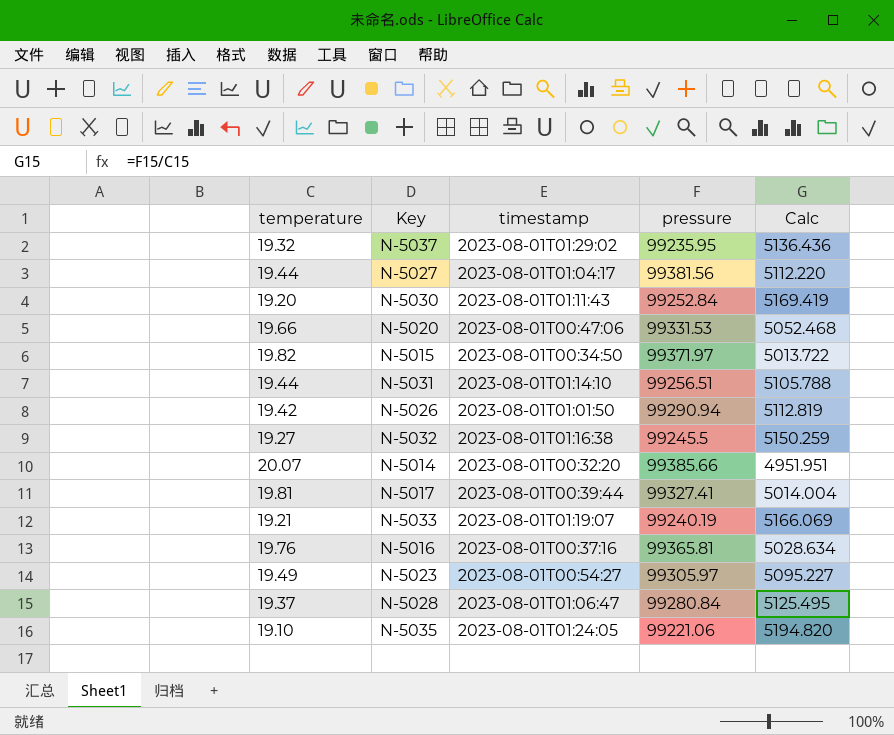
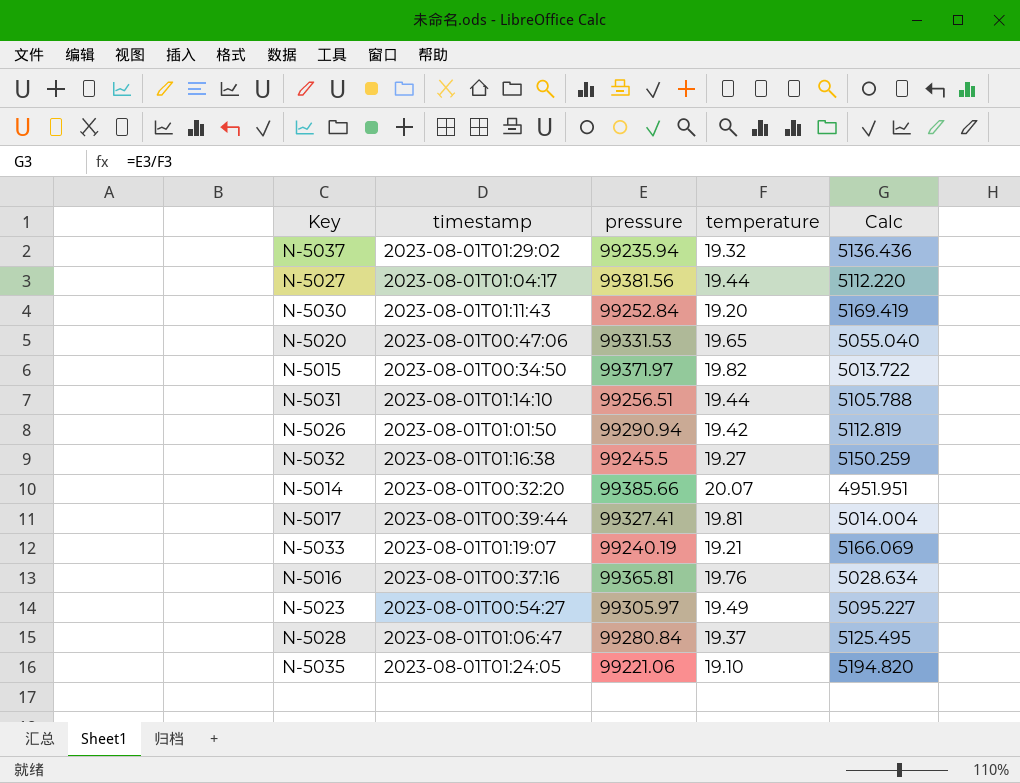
column temperature | position: 1 -> 4
N-5037 | pressure: 99235.95 -> 99235.94
N-5020 | temperature: 19.66 -> 19.65
N-5020 | Calc: 5052.468 -> 5055.040

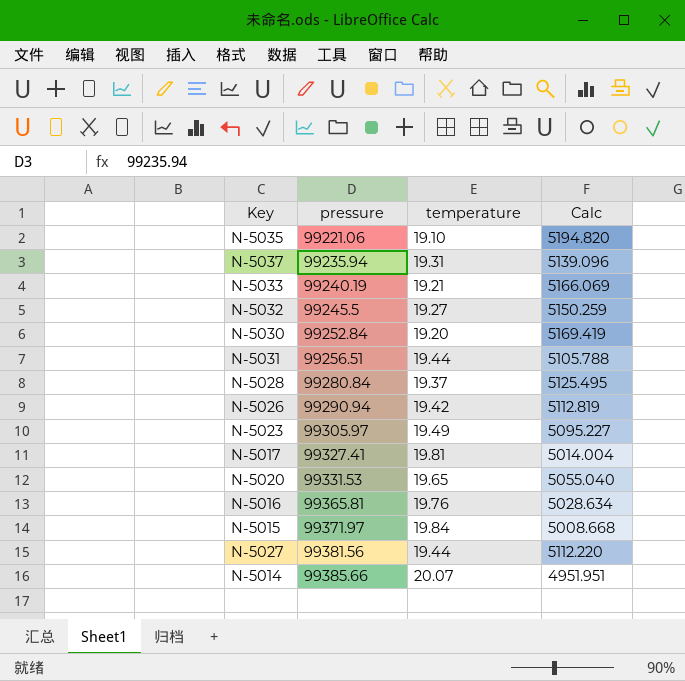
row order: none -> pressure ascending
column timestamp | position: 2 -> none
N-5037 | temperature: 19.32 -> 19.31
N-5037 | Calc: 5136.436 -> 5139.096
N-5015 | temperature: 19.82 -> 19.84
N-5015 | Calc: 5013.722 -> 5008.668

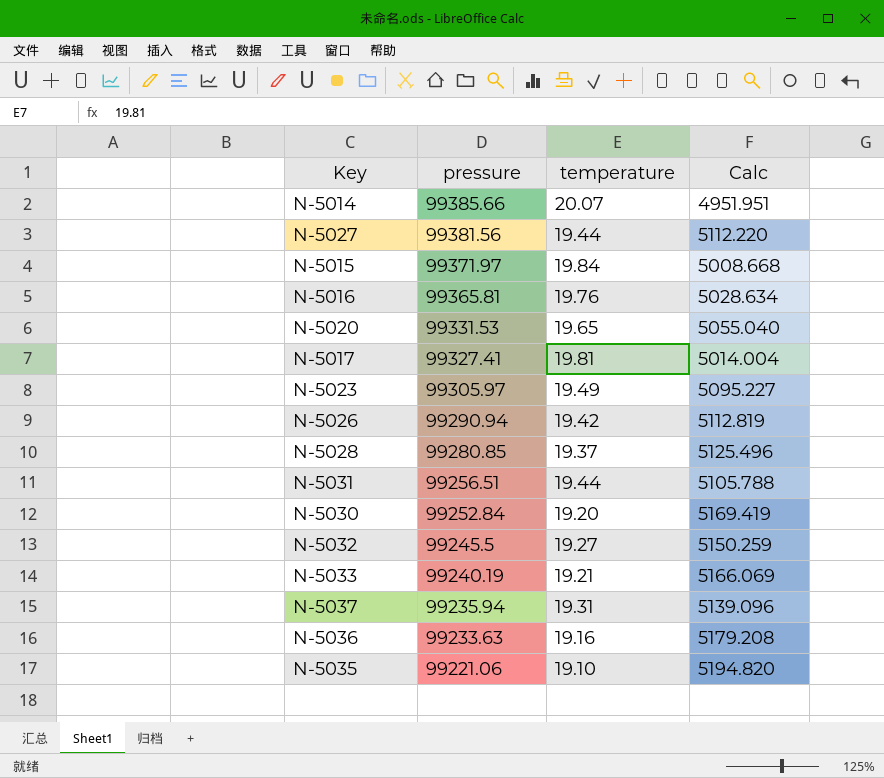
row order: pressure ascending -> pressure descending
N-5028 | pressure: 99280.84 -> 99280.85
N-5028 | Calc: 5125.495 -> 5125.496
row N-5036: none -> 99233.63 | 19.16 | 5179.208

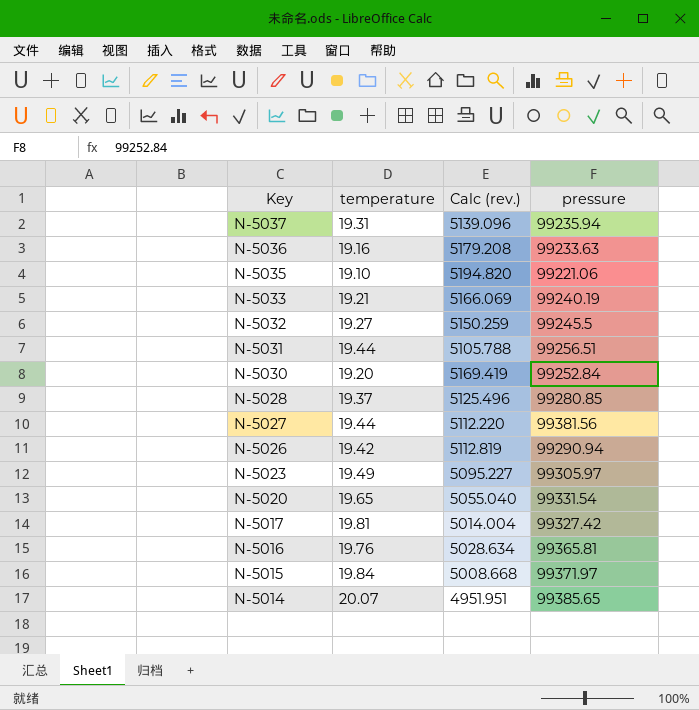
row order: pressure descending -> Key descending
column name: Calc -> Calc (rev.)
column pressure | position: 2 -> 4
N-5020 | pressure: 99331.53 -> 99331.54
N-5017 | pressure: 99327.41 -> 99327.42
N-5014 | pressure: 99385.66 -> 99385.65

